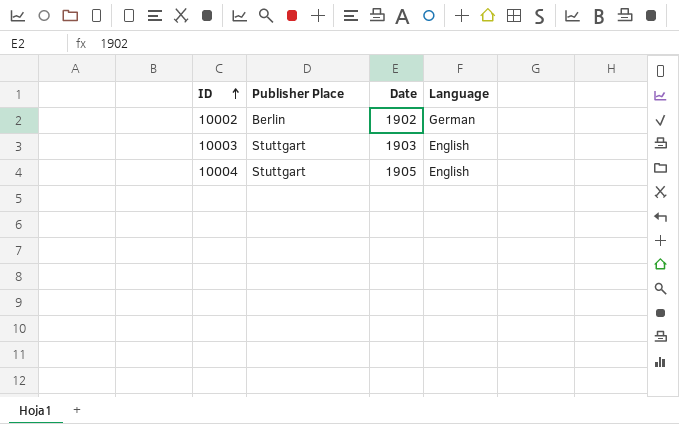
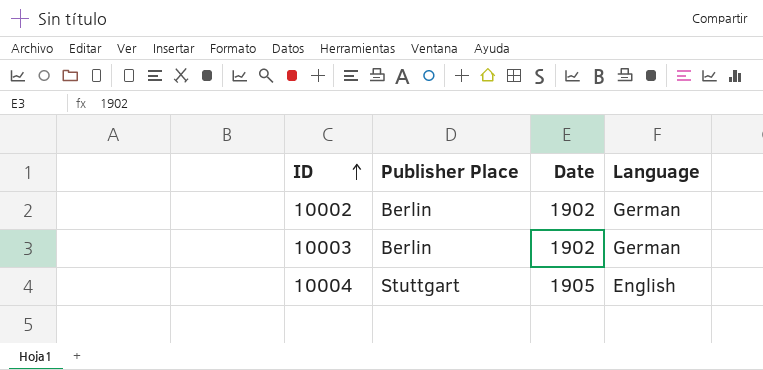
10003 | Publisher Place: Stuttgart -> Berlin
10003 | Date: 1903 -> 1902
10003 | Language: English -> German

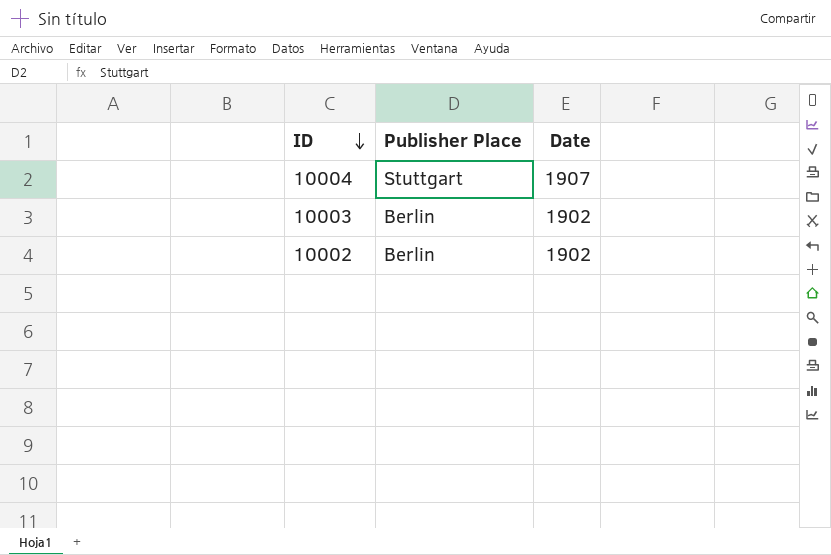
row order: ID ascending -> ID descending
column Language | position: 4 -> none
10004 | Date: 1905 -> 1907

